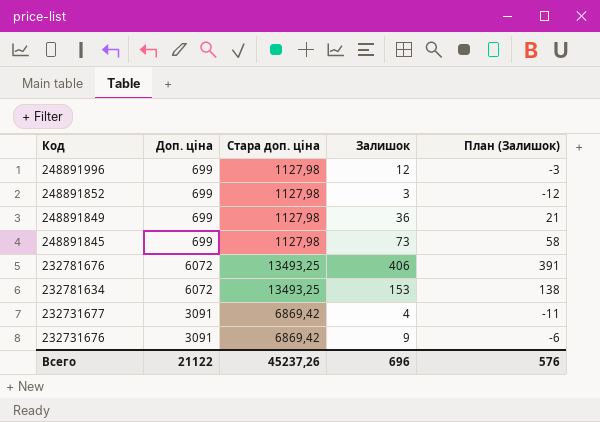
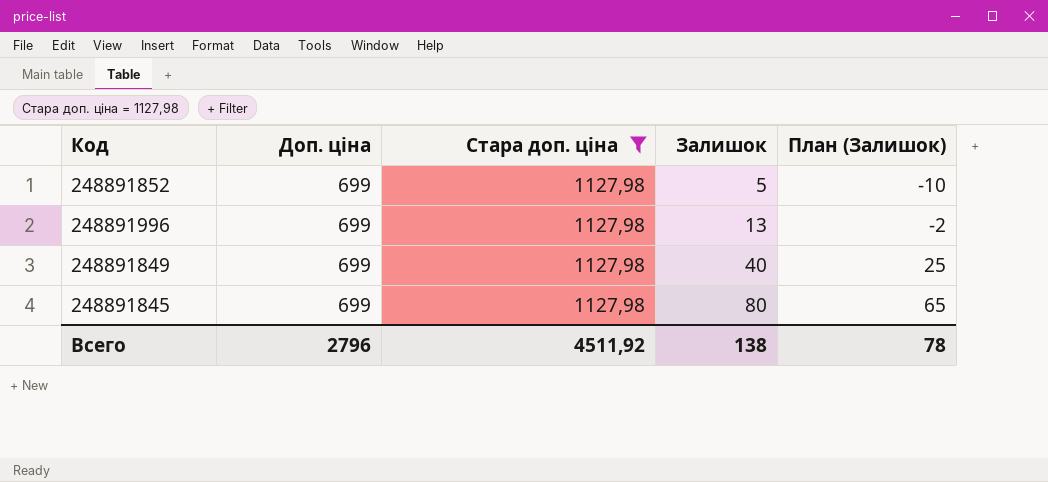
filter: none -> Стара доп. ціна = 1127,98
row order: Код descending -> Залишок ascending
248891852 | Залишок: 3 -> 5
248891852 | План (Залишок): -12 -> -10
248891996 | Залишок: 12 -> 13
248891996 | План (Залишок): -3 -> -2
248891849 | Залишок: 36 -> 40
248891849 | План (Залишок): 21 -> 25
248891845 | Залишок: 73 -> 80
248891845 | План (Залишок): 58 -> 65
Всего | Доп. ціна: 21122 -> 2796
Всего | Стара доп. ціна: 45237,26 -> 4511,92
Всего | Залишок: 696 -> 138
Всего | План (Залишок): 576 -> 78

